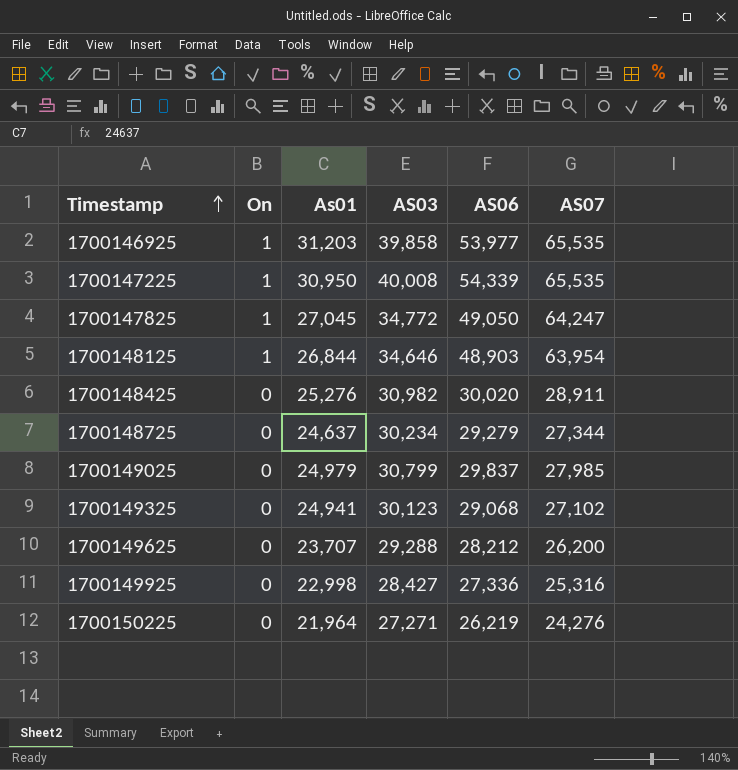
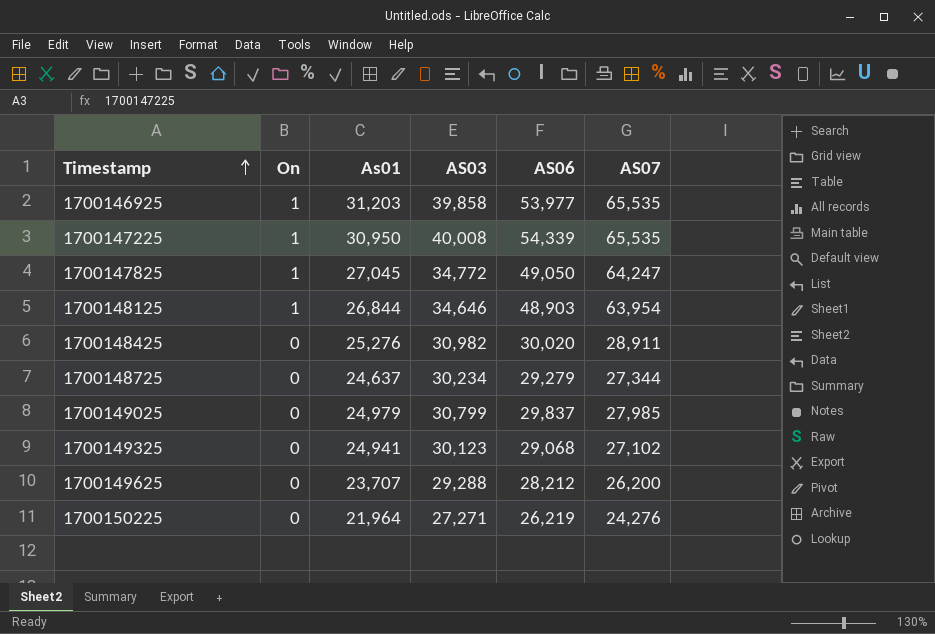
row 1700149925: 0 | 22,998 | 28,427 | 27,336 | 25,316 -> none

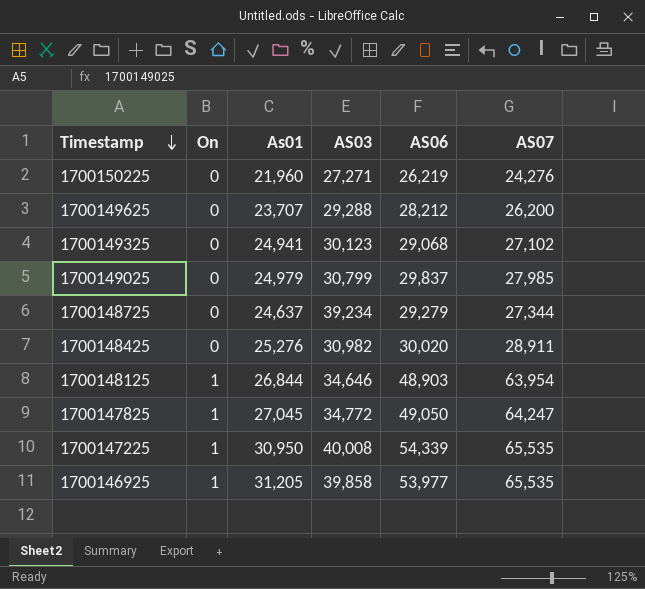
row order: Timestamp ascending -> Timestamp descending
1700150225 | As01: 21,964 -> 21,960
1700148725 | AS03: 30,234 -> 39,234
1700146925 | As01: 31,203 -> 31,205

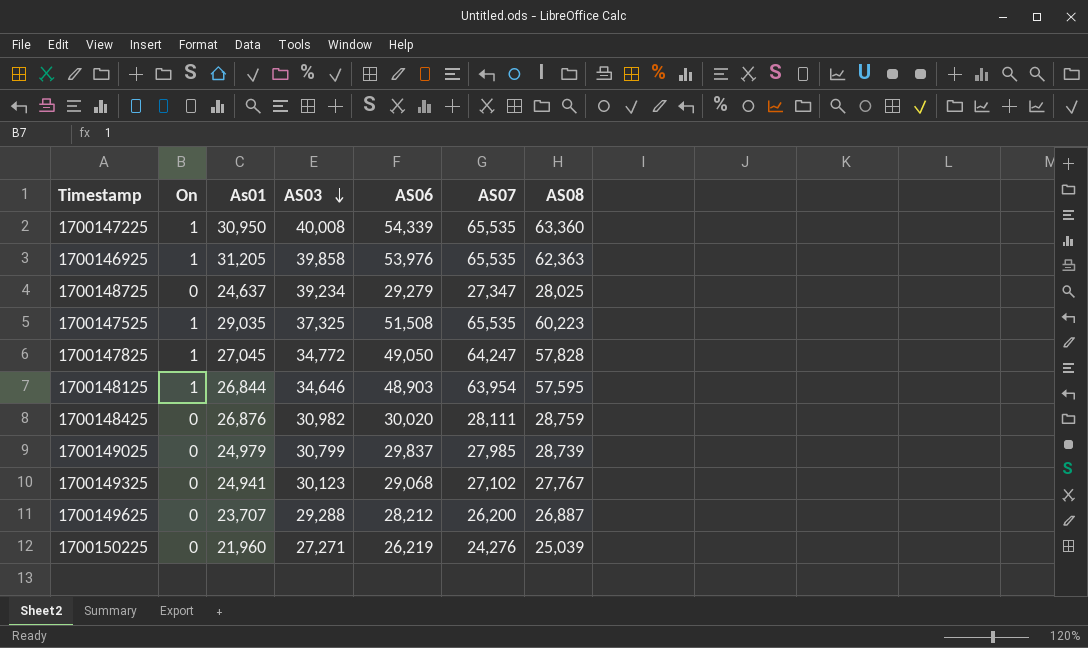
row order: Timestamp descending -> AS03 descending
column AS08 | position: none -> 7
1700146925 | AS06: 53,977 -> 53,976
1700148725 | AS07: 27,344 -> 27,347
row 1700147525: none -> 1 | 29,035 | 37,325 | 51,508 | 65,535 | 60,223
1700148425 | As01: 25,276 -> 26,876
1700148425 | AS07: 28,911 -> 28,111

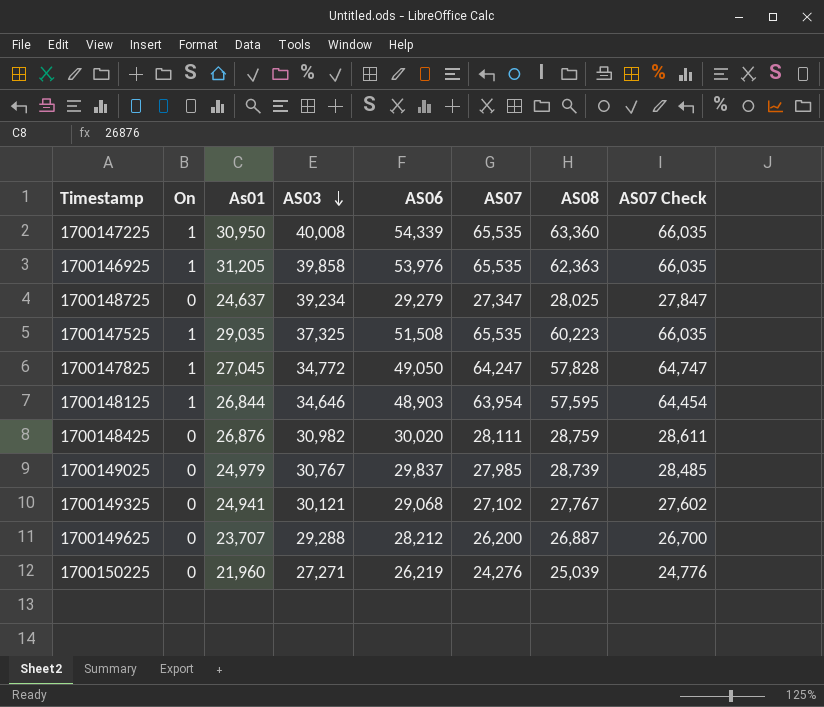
column AS07 Check | formula: none -> [AS07] + 500
1700149025 | AS03: 30,799 -> 30,767
1700149325 | AS03: 30,123 -> 30,121

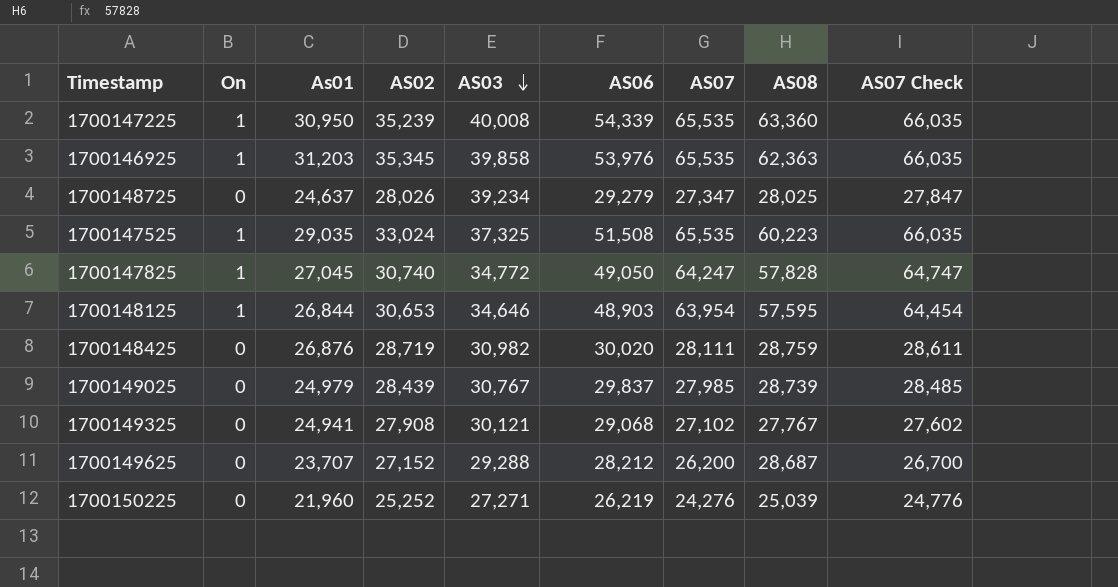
column AS02 | position: none -> 4
1700146925 | As01: 31,205 -> 31,203
1700149625 | AS08: 26,887 -> 28,687

